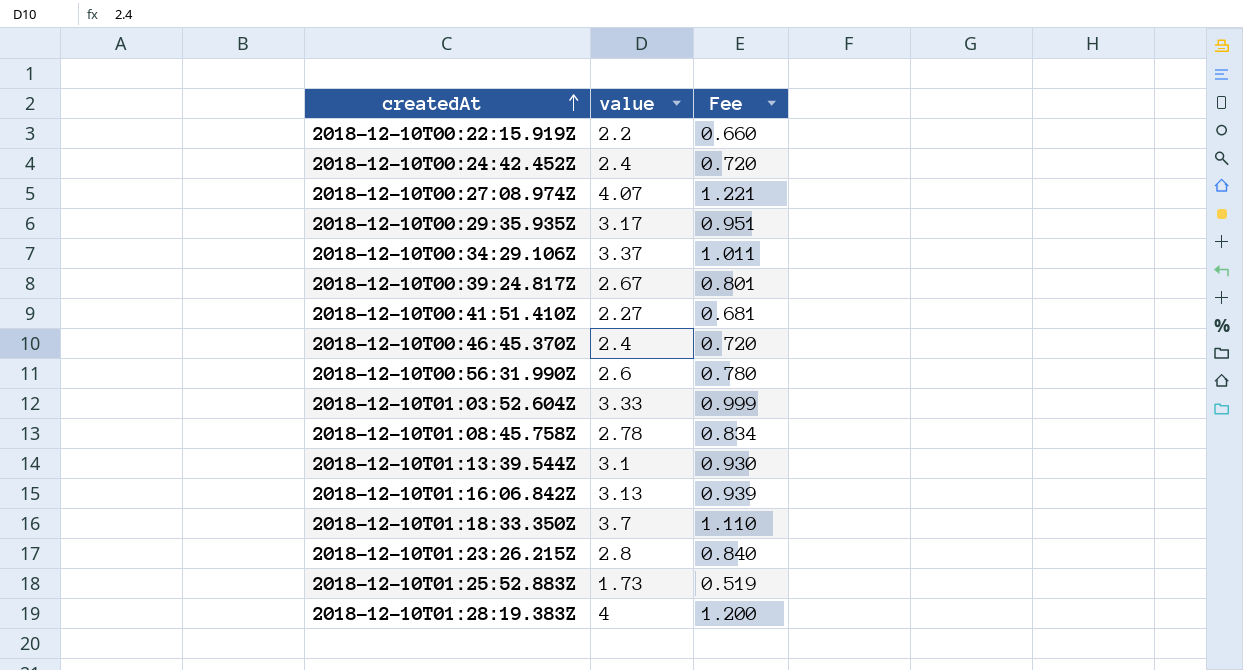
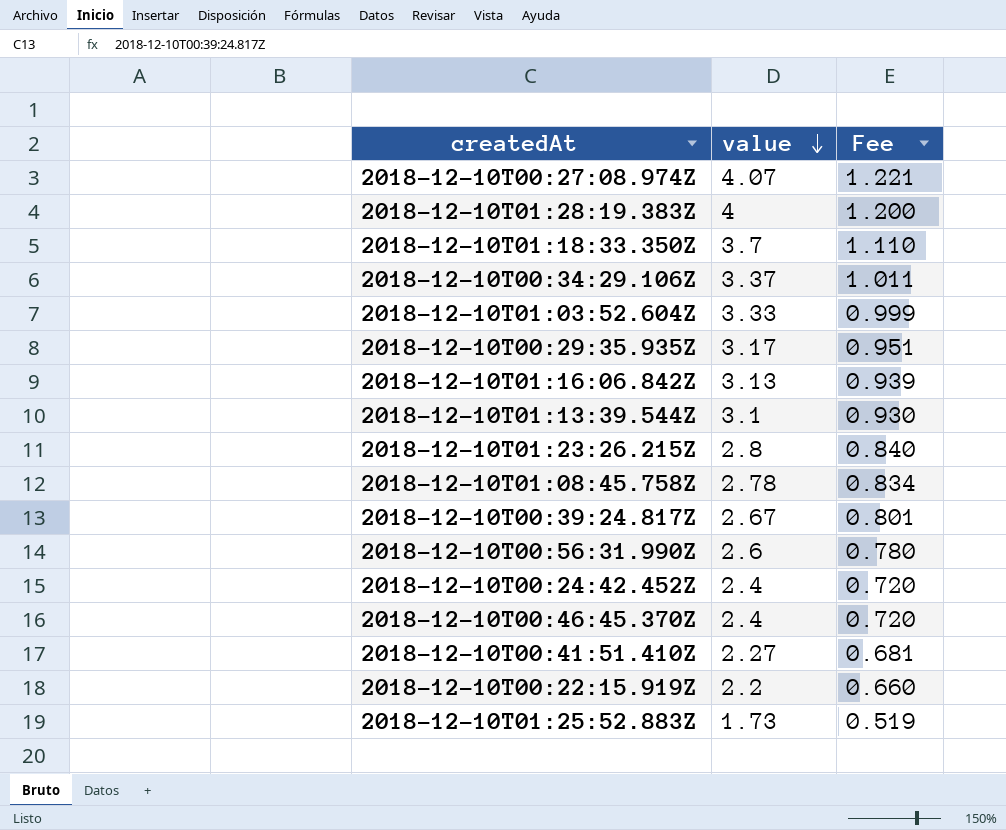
row order: createdAt ascending -> value descending

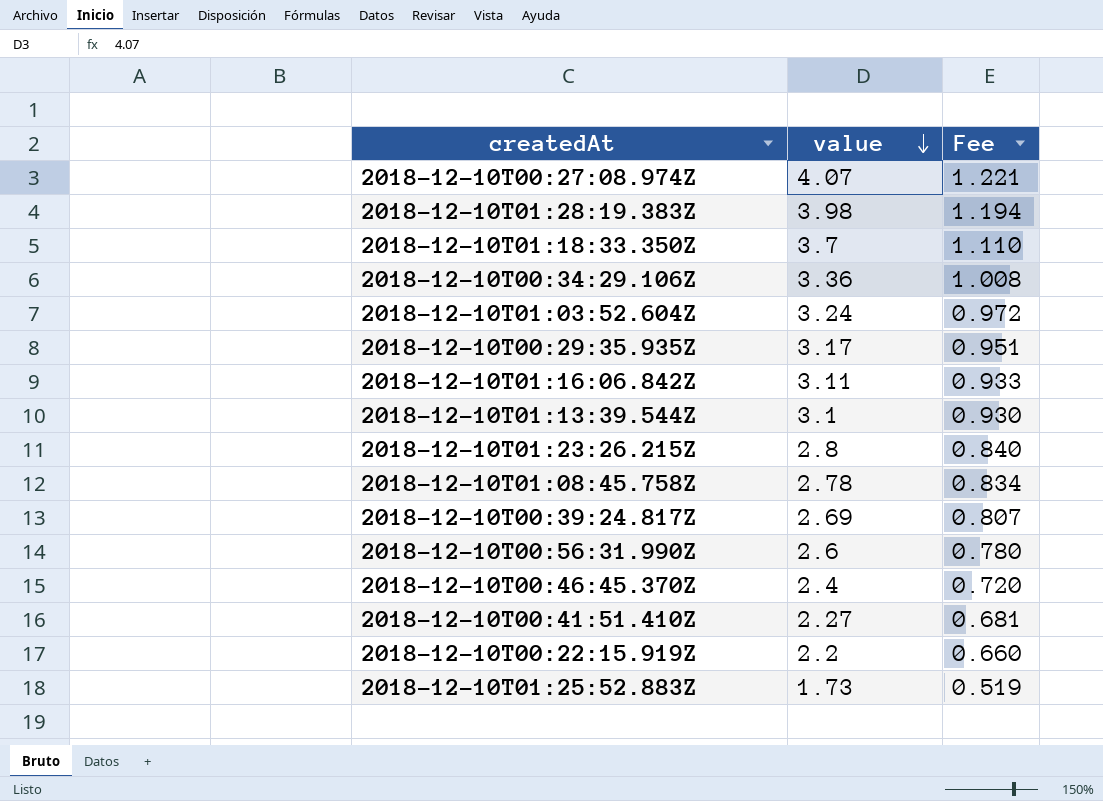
row 2018-12-10T00:24:42.452Z: 2.4 | 0.720 -> none
2018-12-10T01:28:19.383Z | value: 4 -> 3.98
2018-12-10T01:28:19.383Z | Fee: 1.200 -> 1.194
2018-12-10T00:34:29.106Z | value: 3.37 -> 3.36
2018-12-10T00:34:29.106Z | Fee: 1.011 -> 1.008
2018-12-10T01:03:52.604Z | value: 3.33 -> 3.24
2018-12-10T01:03:52.604Z | Fee: 0.999 -> 0.972
2018-12-10T01:16:06.842Z | value: 3.13 -> 3.11
2018-12-10T01:16:06.842Z | Fee: 0.939 -> 0.933
2018-12-10T00:39:24.817Z | value: 2.67 -> 2.69
2018-12-10T00:39:24.817Z | Fee: 0.801 -> 0.807

